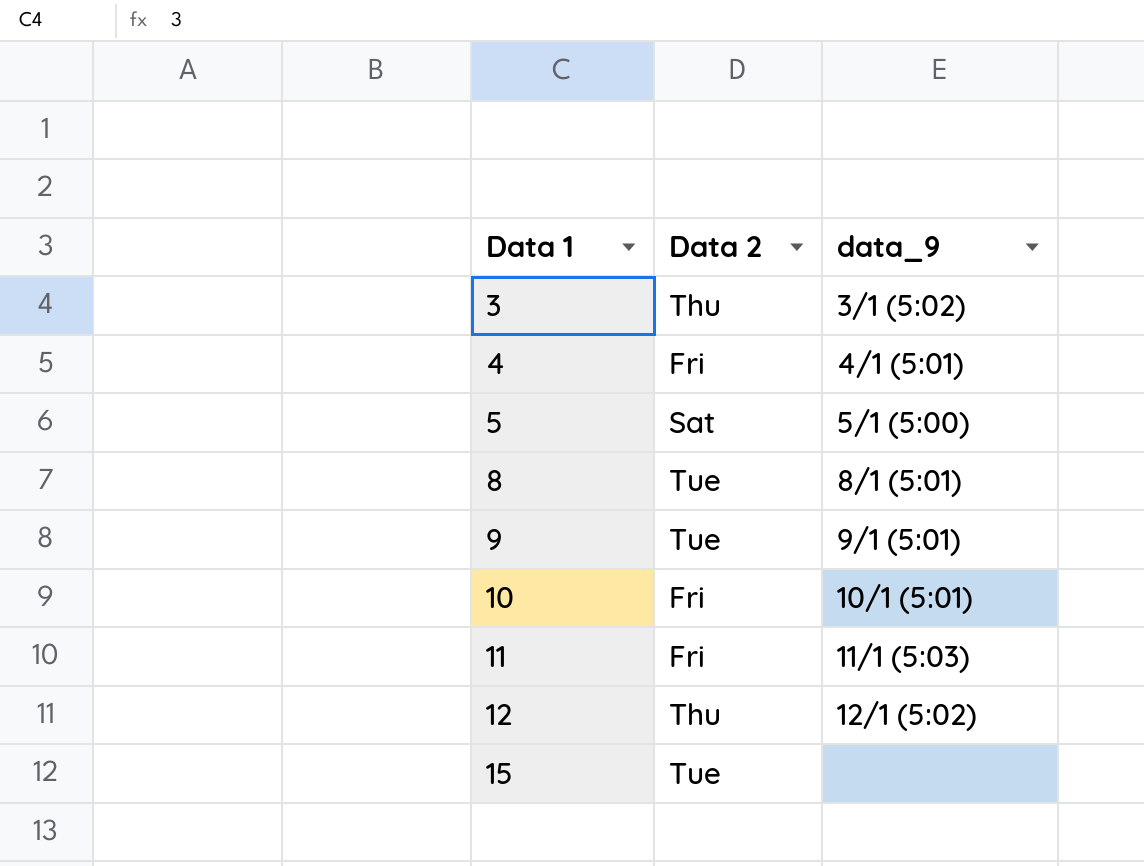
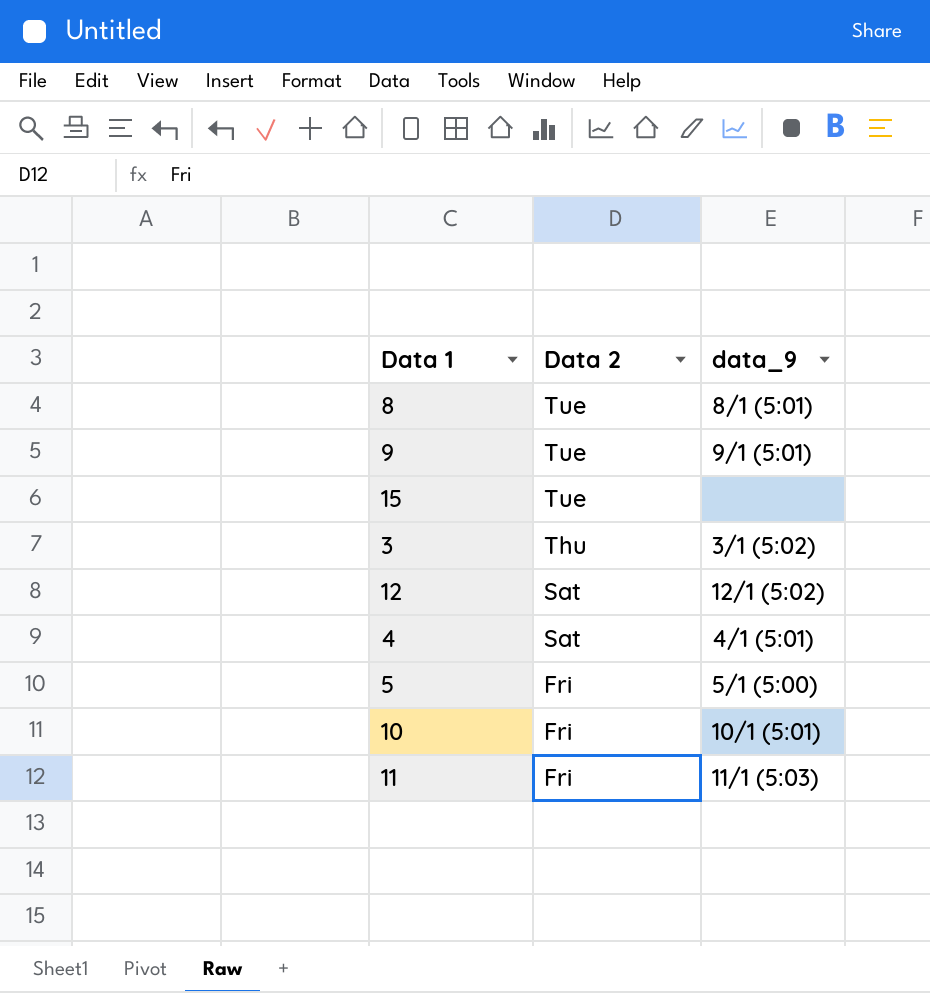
row order: Data 1 ascending -> Data 2 descending
12 | Data 2: Thu -> Sat
4 | Data 2: Fri -> Sat
5 | Data 2: Sat -> Fri

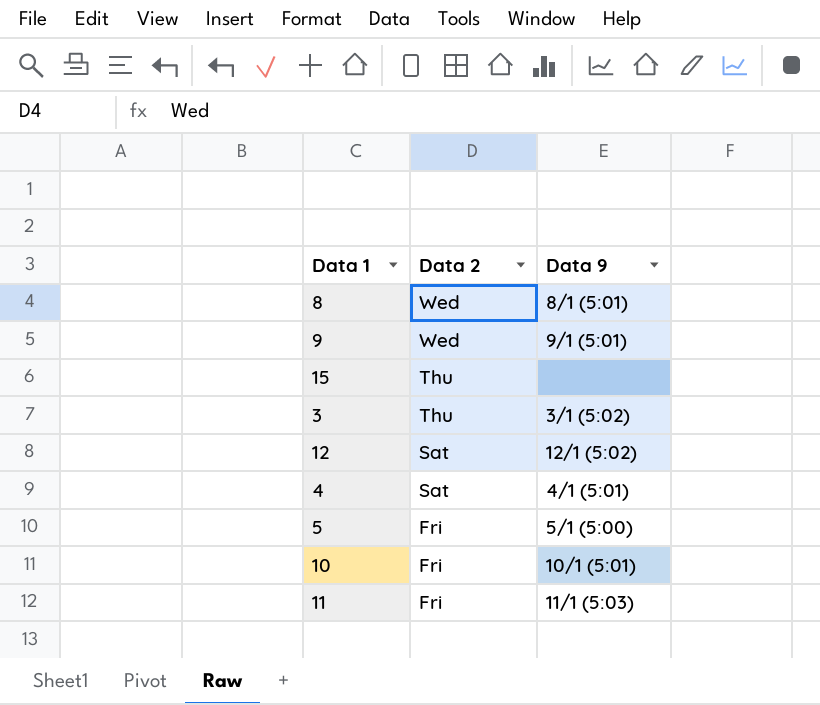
column name: data_9 -> Data 9
8 | Data 2: Tue -> Wed
9 | Data 2: Tue -> Wed
15 | Data 2: Tue -> Thu

